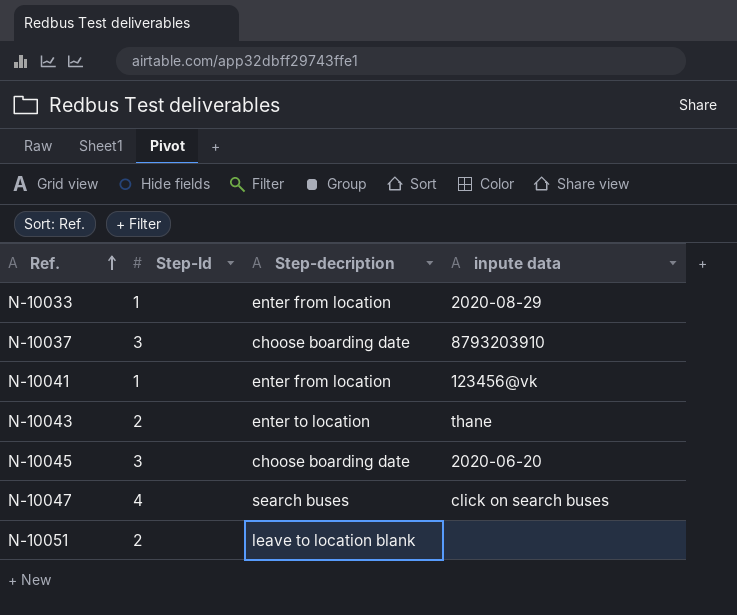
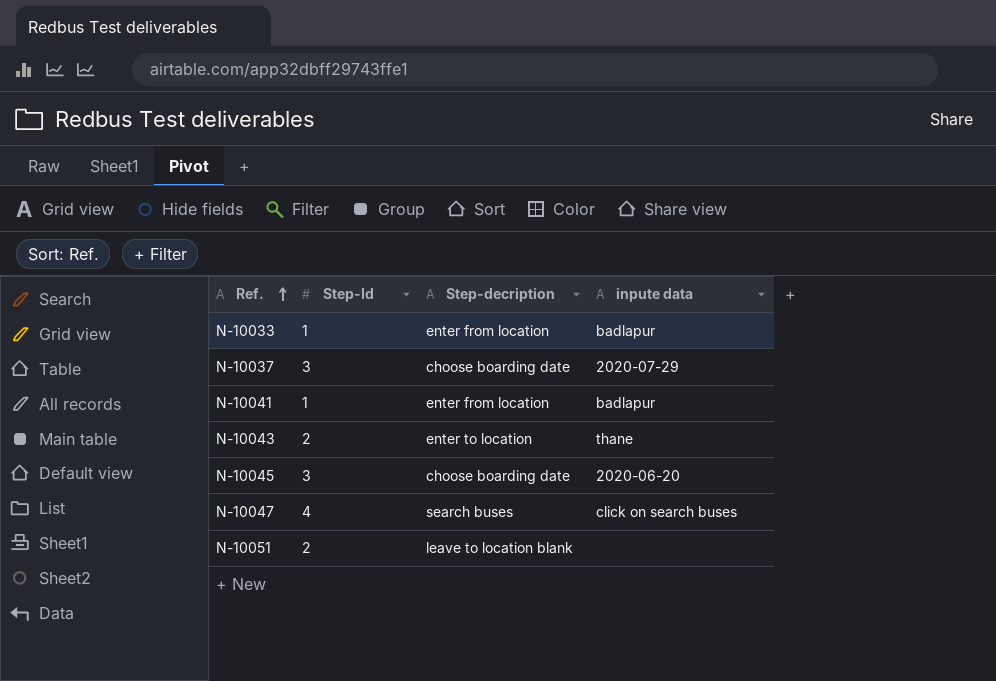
N-10033 | inpute data: 2020-08-29 -> badlapur
N-10037 | inpute data: 8793203910 -> 2020-07-29
N-10041 | inpute data: 123456@vk -> badlapur

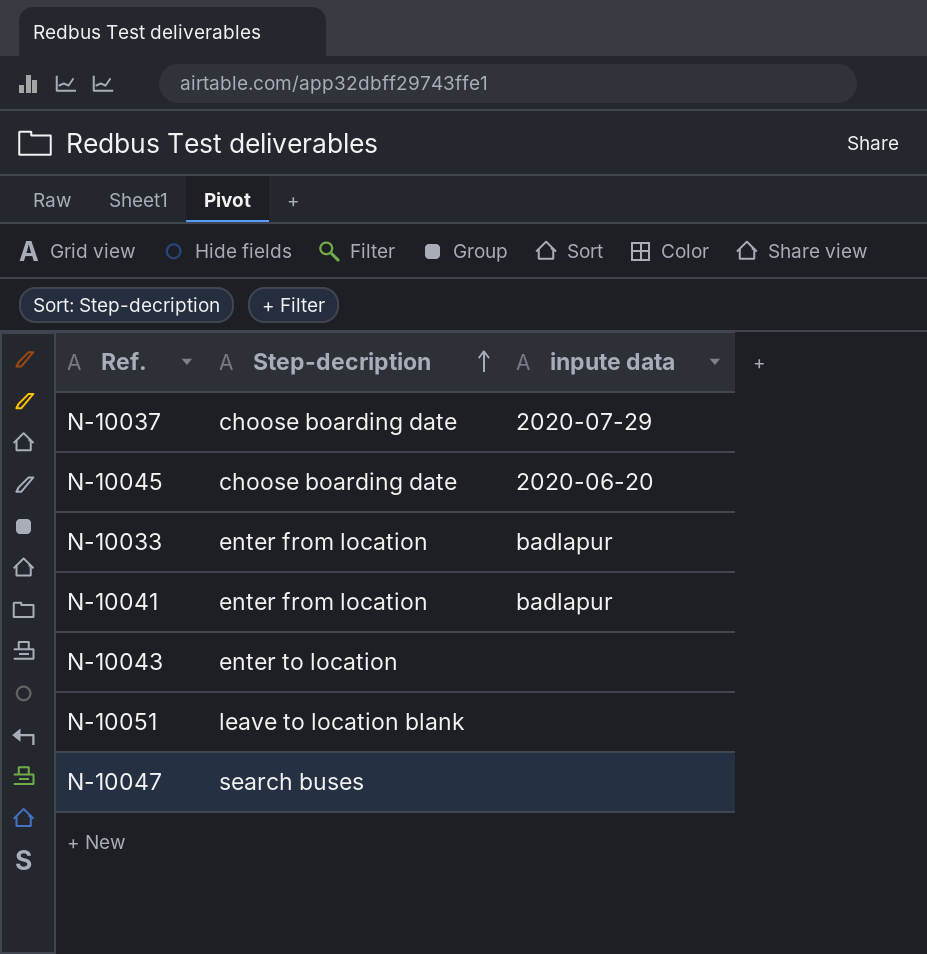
row order: Ref. ascending -> Step-decription ascending
column Step-Id | position: 2 -> none
N-10043 | inpute data: thane -> none
N-10047 | inpute data: click on search buses -> none

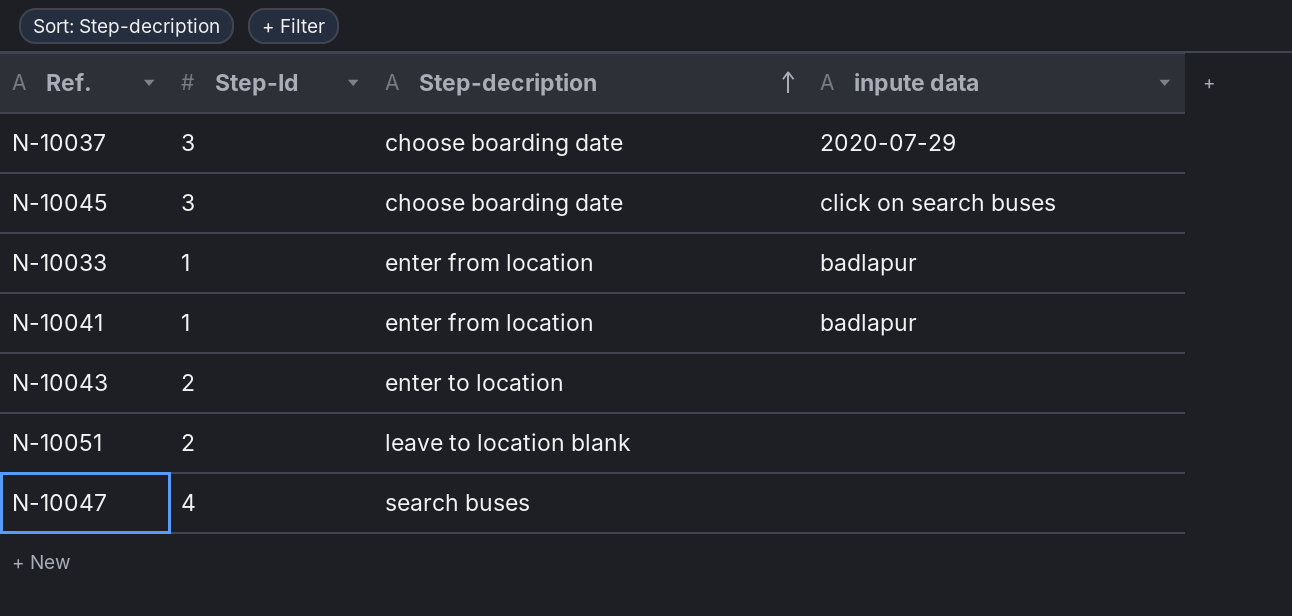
column Step-Id | position: none -> 2
N-10045 | inpute data: 2020-06-20 -> click on search buses

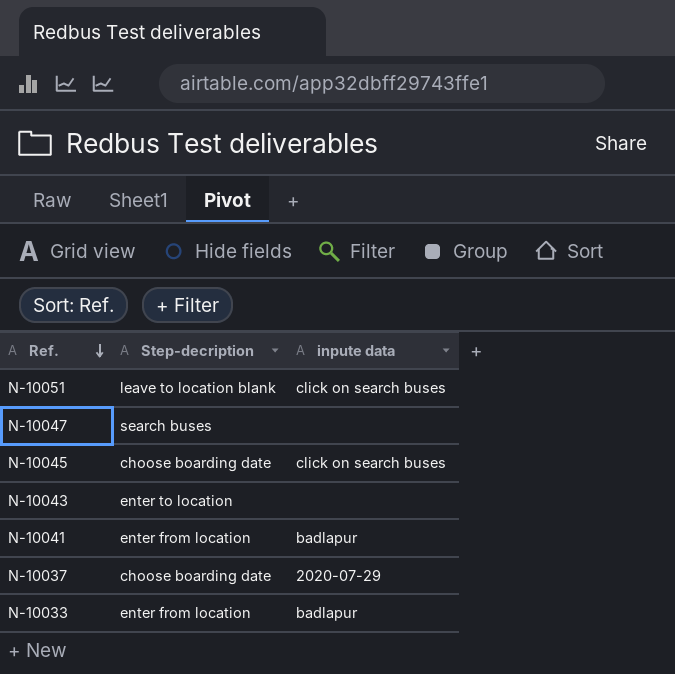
row order: Step-decription ascending -> Ref. descending
column Step-Id | position: 2 -> none
N-10051 | inpute data: none -> click on search buses

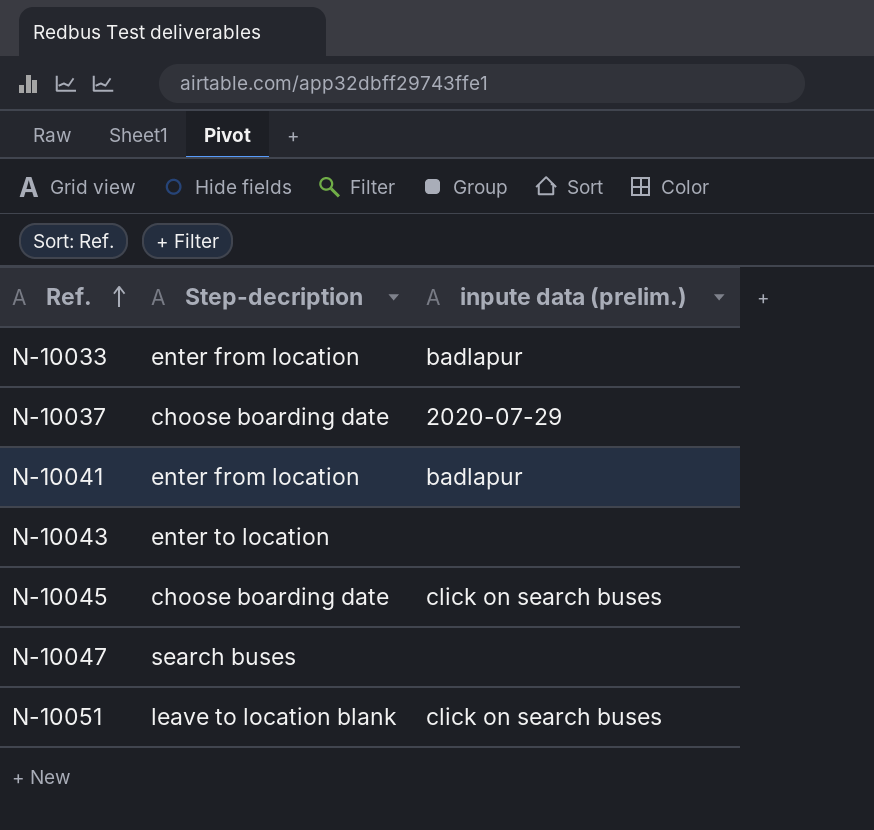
row order: Ref. descending -> Ref. ascending
column name: inpute data -> inpute data (prelim.)

